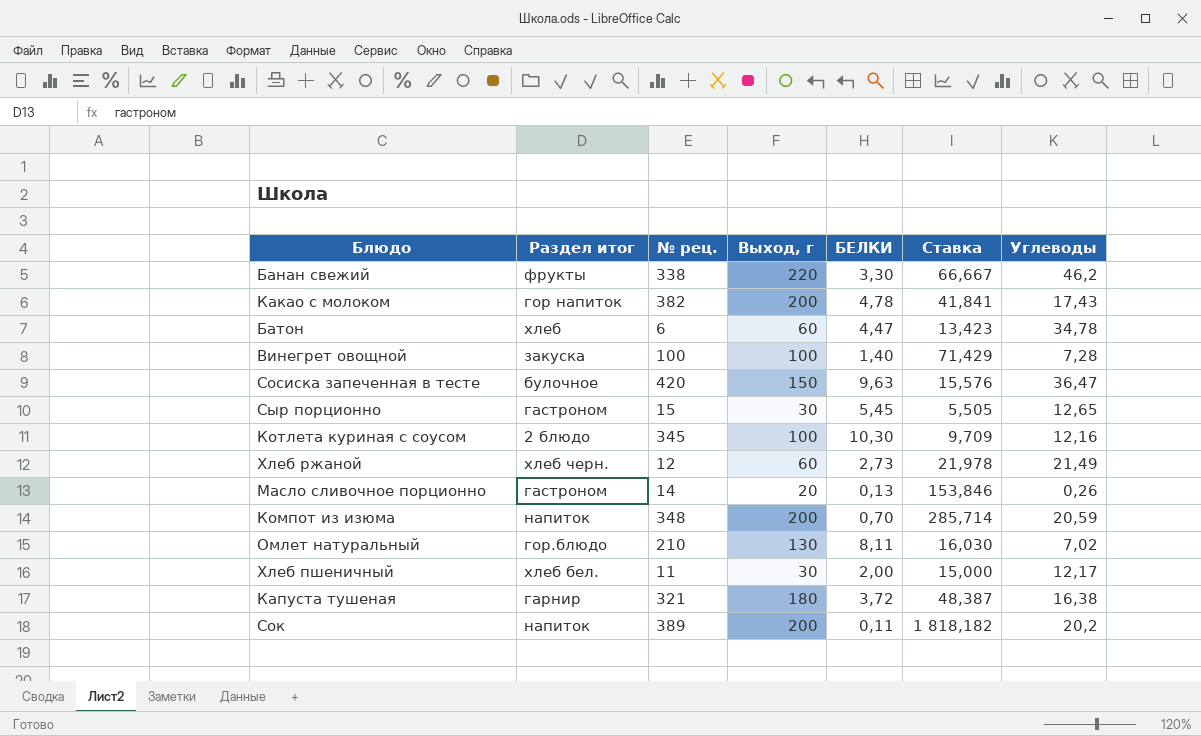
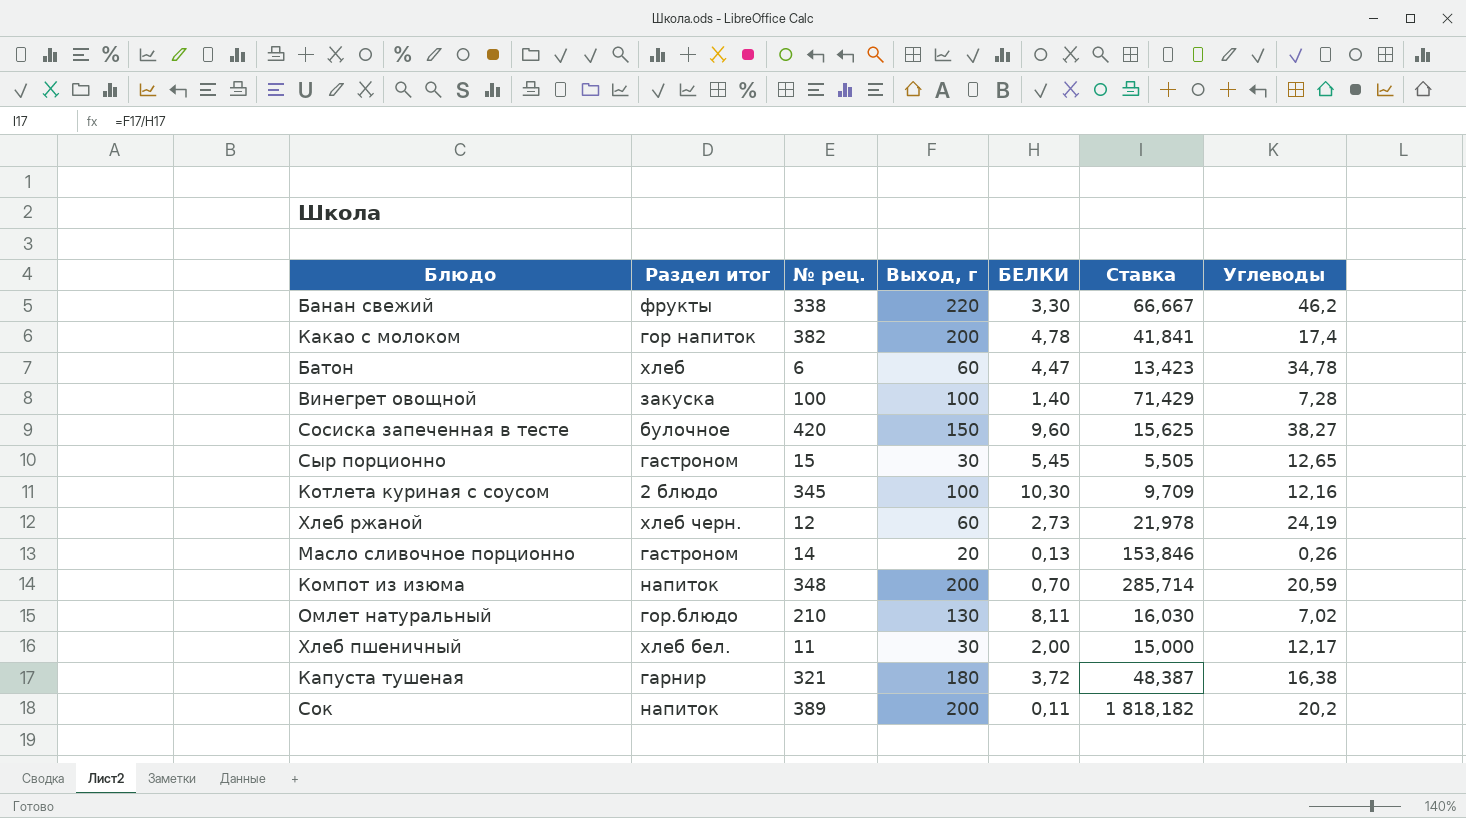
Какао с молоком | Углеводы: 17,43 -> 17,4
Сосиска запеченная в тесте | БЕЛКИ: 9,63 -> 9,60
Сосиска запеченная в тесте | Ставка: 15,576 -> 15,625
Сосиска запеченная в тесте | Углеводы: 36,47 -> 38,27
Хлеб ржаной | Углеводы: 21,49 -> 24,19

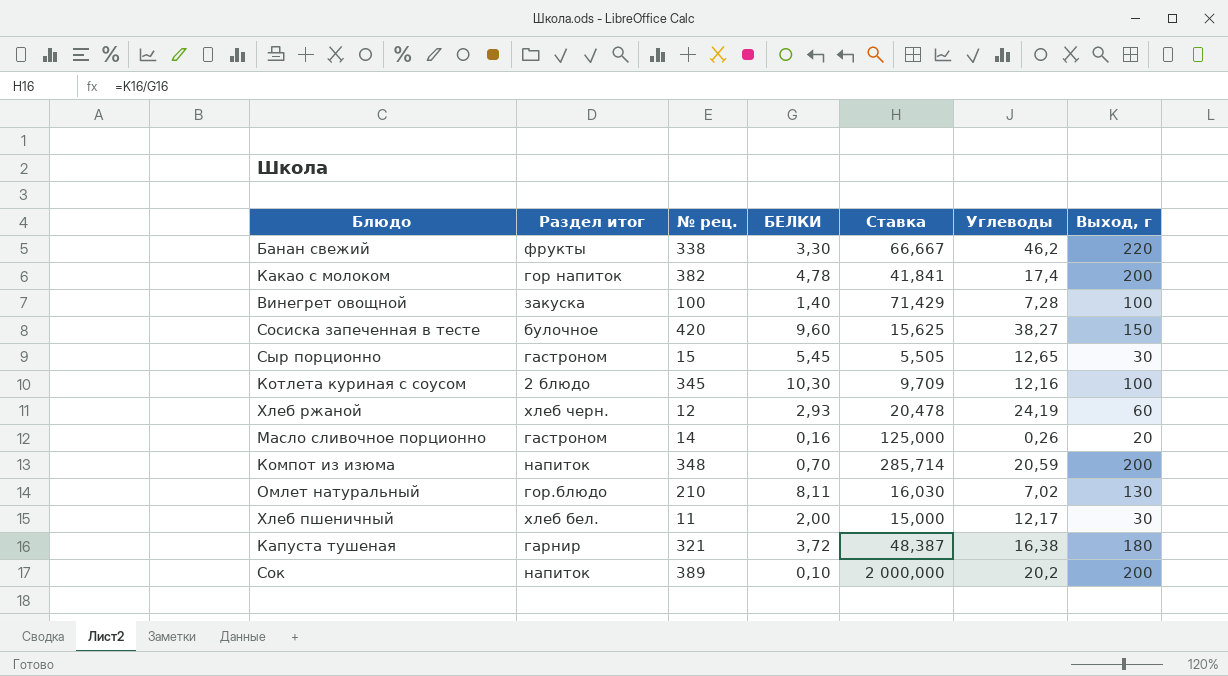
column Выход, г | position: 4 -> 7
row Батон: хлеб | 6 | 60 | 4,47 | 13,423 | 34,78 -> none
Хлеб ржаной | БЕЛКИ: 2,73 -> 2,93
Хлеб ржаной | Ставка: 21,978 -> 20,478
Масло сливочное порционно | БЕЛКИ: 0,13 -> 0,16
Масло сливочное порционно | Ставка: 153,846 -> 125,000
Сок | БЕЛКИ: 0,11 -> 0,10
Сок | Ставка: 1 818,182 -> 2 000,000

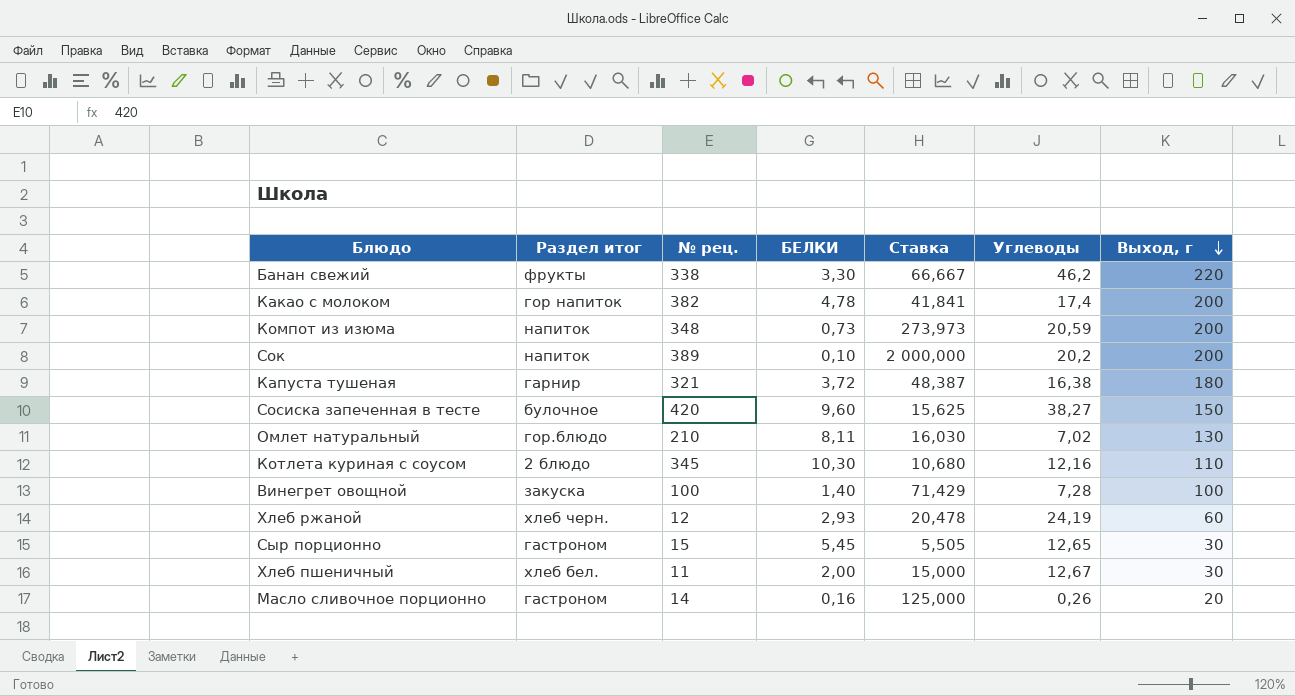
row order: none -> Выход, г descending
Компот из изюма | БЕЛКИ: 0,70 -> 0,73
Компот из изюма | Ставка: 285,714 -> 273,973
Котлета куриная с соусом | Ставка: 9,709 -> 10,680
Котлета куриная с соусом | Выход, г: 100 -> 110
Хлеб пшеничный | Углеводы: 12,17 -> 12,67

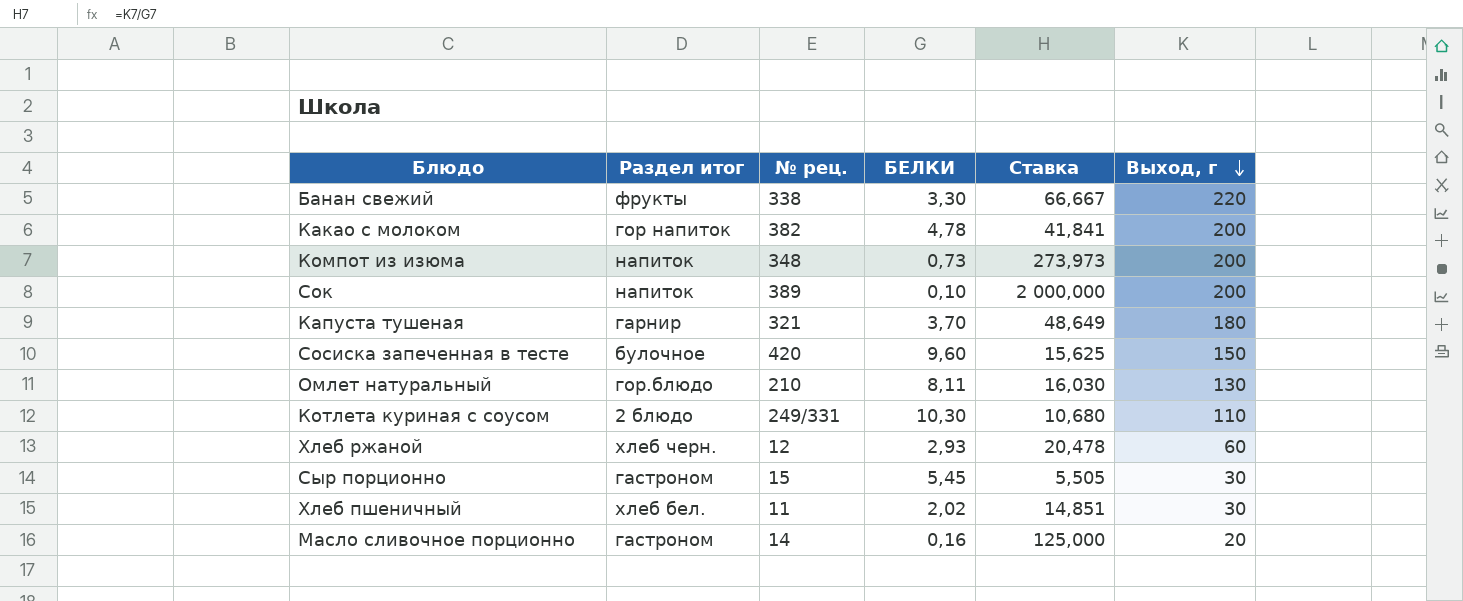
column Углеводы | position: 6 -> none
row Винегрет овощной: закуска | 100 | 1,40 | 71,429 | 7,28 | 100 -> none
Капуста тушеная | БЕЛКИ: 3,72 -> 3,70
Капуста тушеная | Ставка: 48,387 -> 48,649
Котлета куриная с соусом | № рец.: 345 -> 249/331
Хлеб пшеничный | БЕЛКИ: 2,00 -> 2,02
Хлеб пшеничный | Ставка: 15,000 -> 14,851

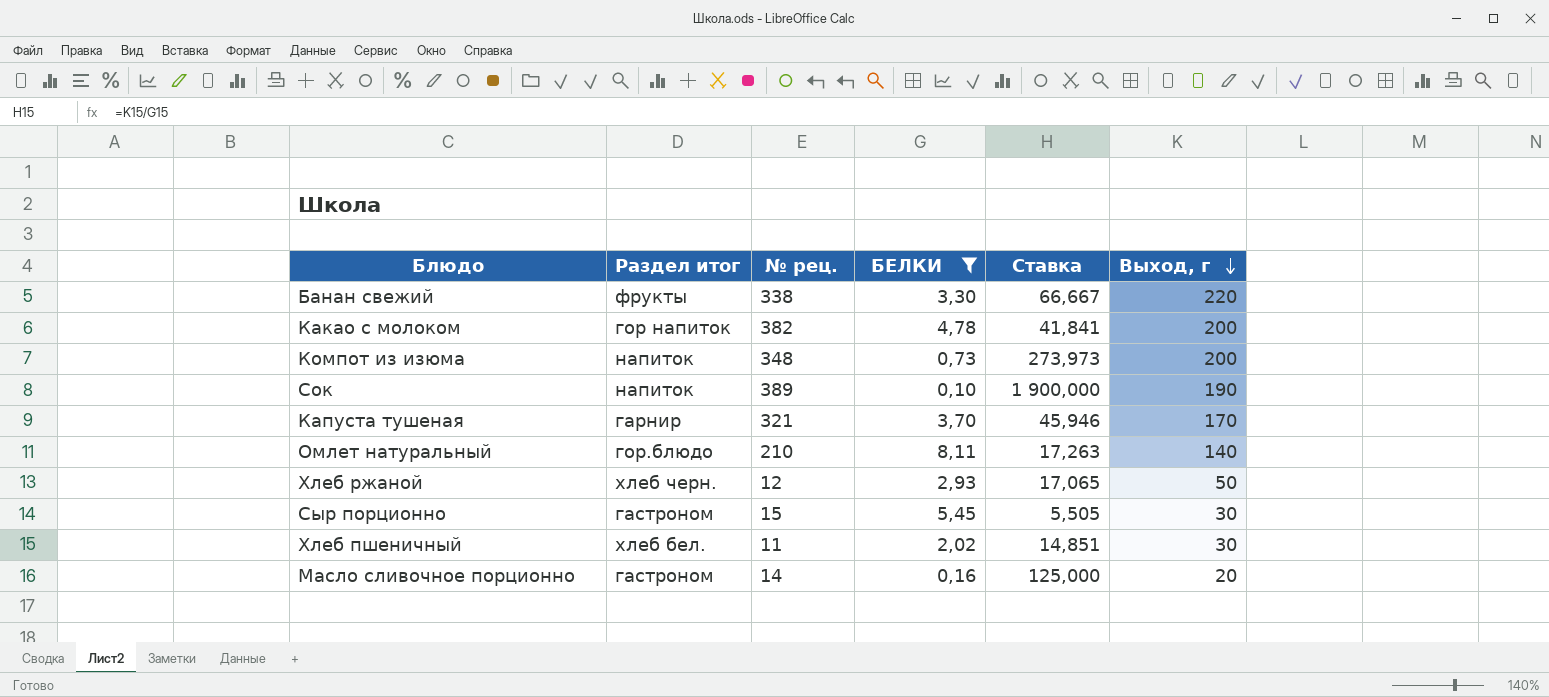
filter: none -> БЕЛКИ <= 8,11
Сок | Ставка: 2 000,000 -> 1 900,000
Сок | Выход, г: 200 -> 190
Капуста тушеная | Ставка: 48,649 -> 45,946
Капуста тушеная | Выход, г: 180 -> 170
Омлет натуральный | Ставка: 16,030 -> 17,263
Омлет натуральный | Выход, г: 130 -> 140
Хлеб ржаной | Ставка: 20,478 -> 17,065
Хлеб ржаной | Выход, г: 60 -> 50

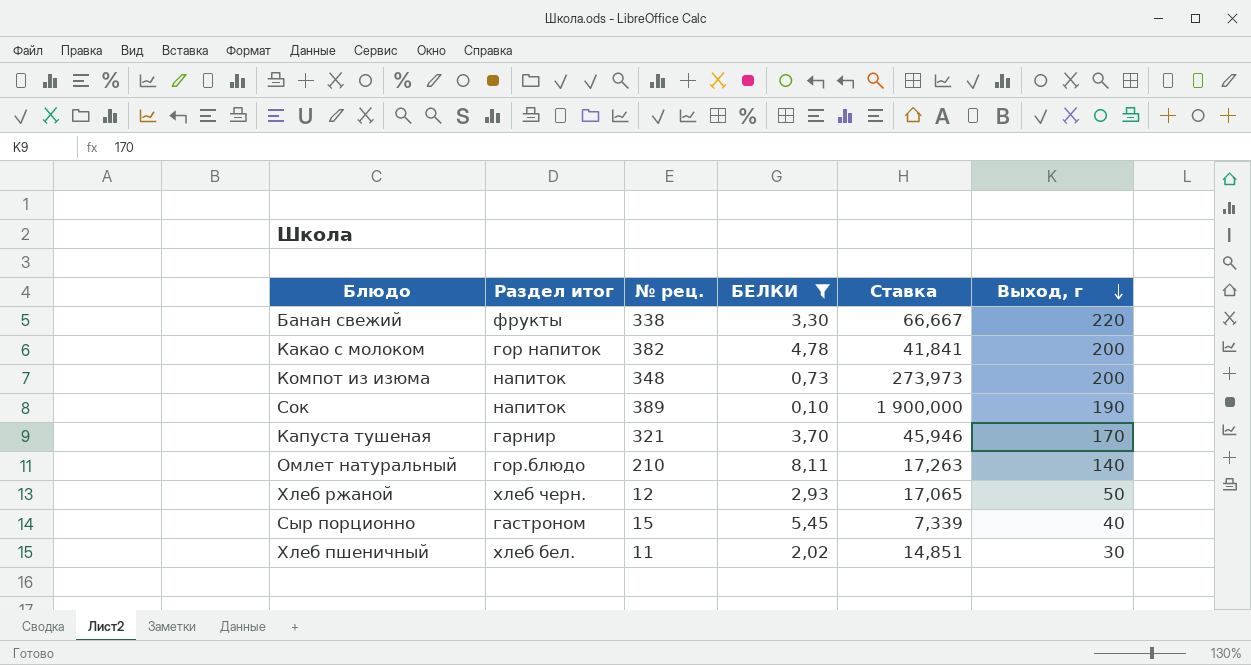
row Масло сливочное порционно: гастроном | 14 | 0,16 | 125,000 | 20 -> none
Сыр порционно | Ставка: 5,505 -> 7,339
Сыр порционно | Выход, г: 30 -> 40

